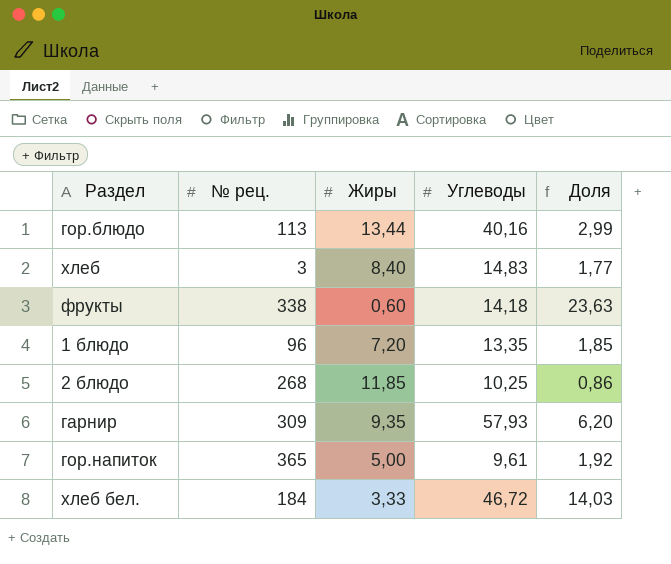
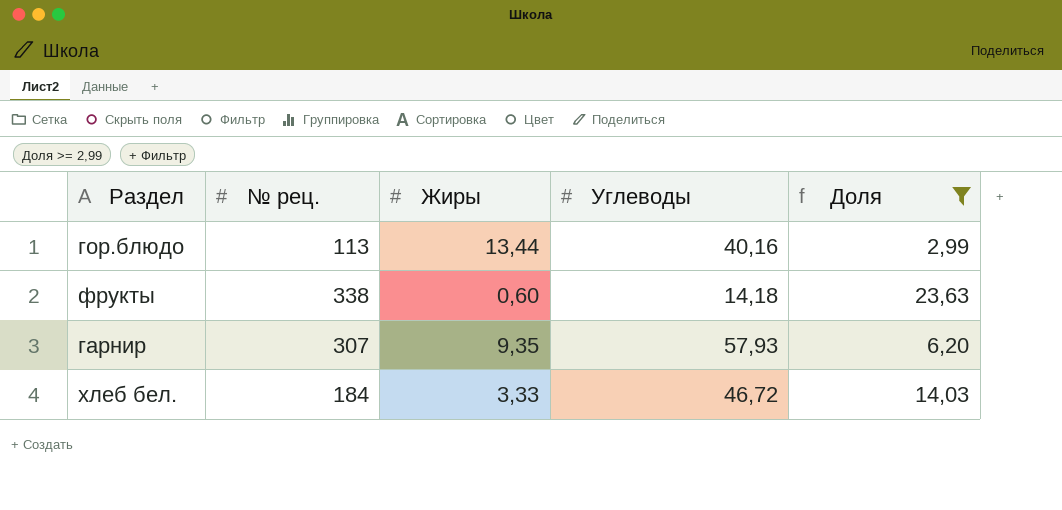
filter: none -> Доля >= 2,99
гарнир | № рец.: 309 -> 307

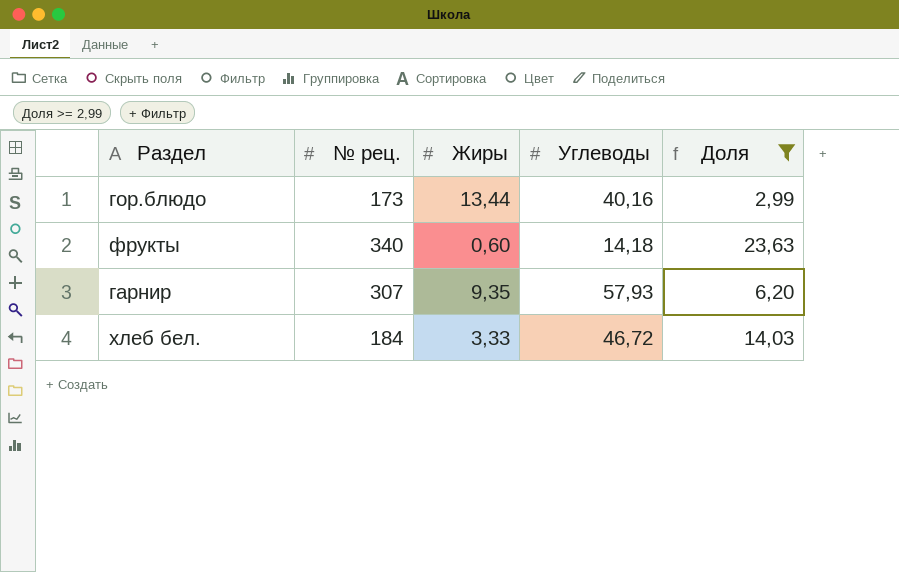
гор.блюдо | № рец.: 113 -> 173
фрукты | № рец.: 338 -> 340

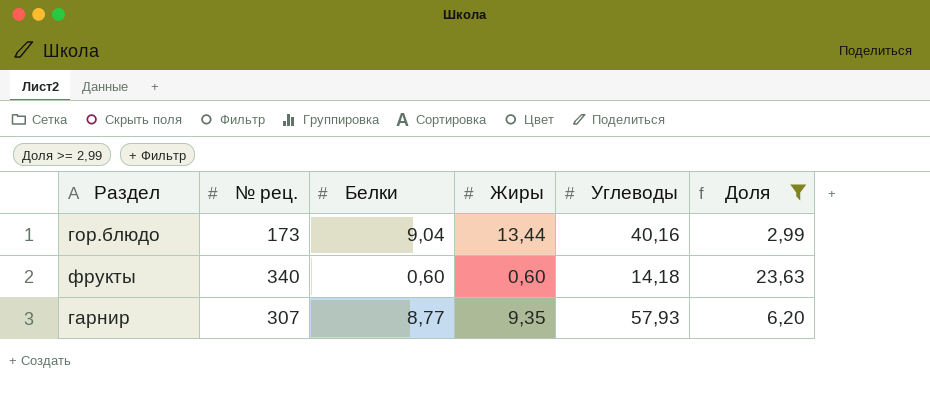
column Белки | position: none -> 3
row хлеб бел.: 184 | 3,33 | 46,72 | 14,03 -> none

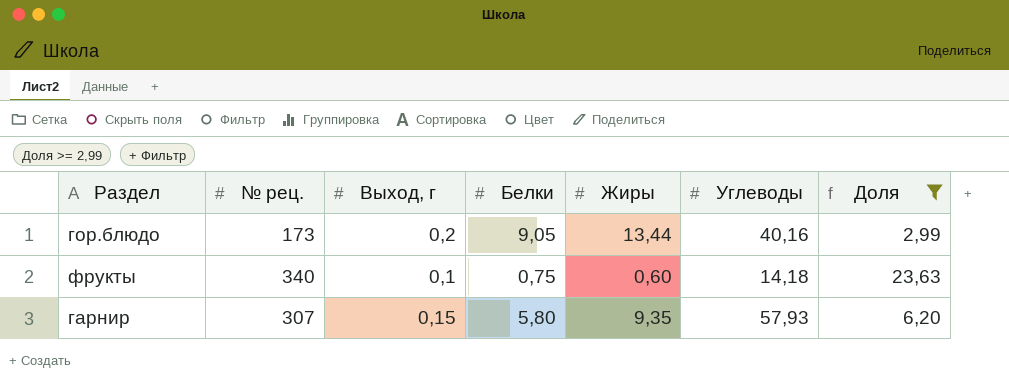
column Выход, г | position: none -> 3
гор.блюдо | Белки: 9,04 -> 9,05
фрукты | Белки: 0,60 -> 0,75
гарнир | Белки: 8,77 -> 5,80

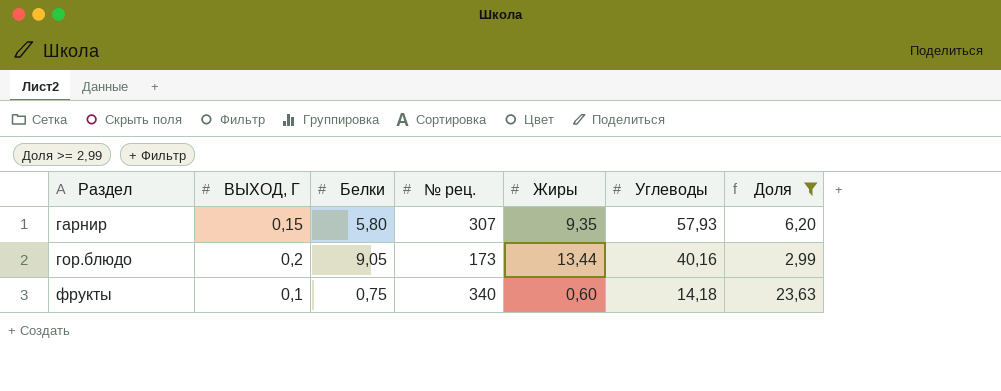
row order: none -> Раздел ascending
column name: Выход, г -> ВЫХОД, Г
column № рец. | position: 2 -> 4

